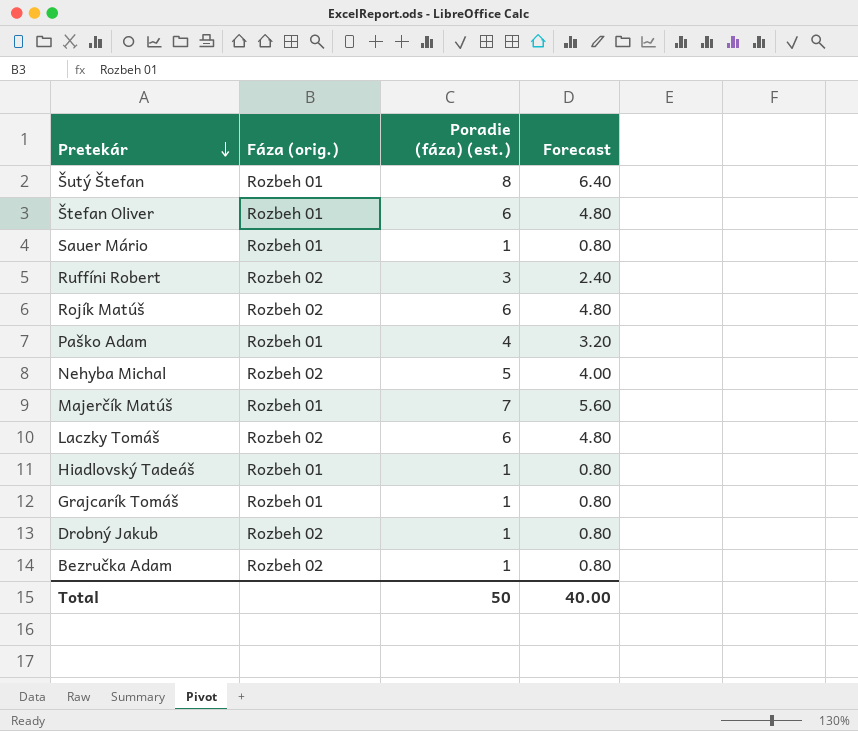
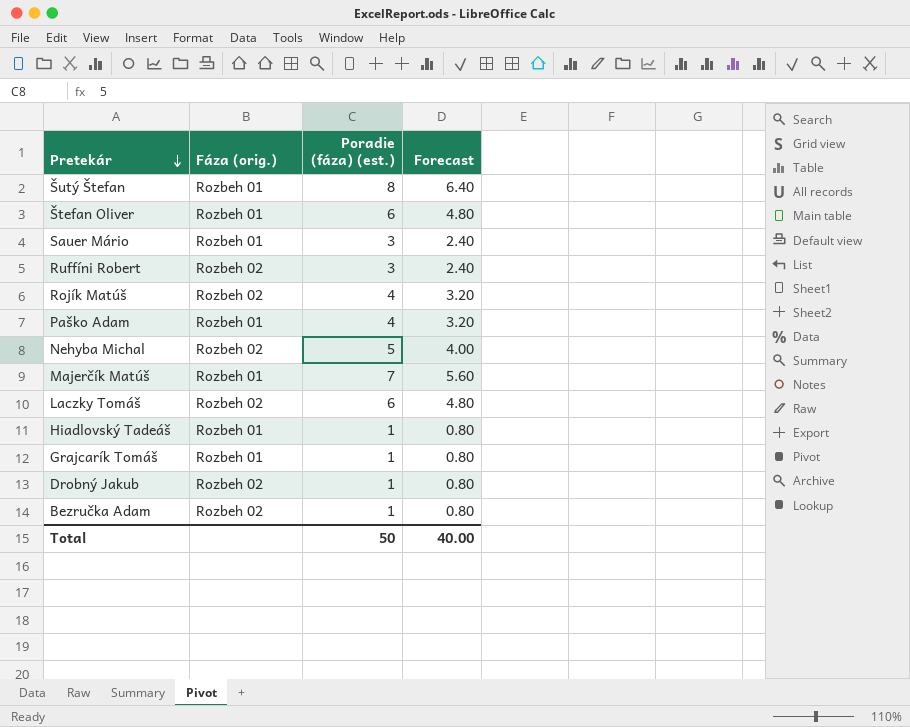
Sauer Mário | Poradie (fáza) (est.): 1 -> 3
Sauer Mário | Forecast: 0.80 -> 2.40
Rojík Matúš | Poradie (fáza) (est.): 6 -> 4
Rojík Matúš | Forecast: 4.80 -> 3.20

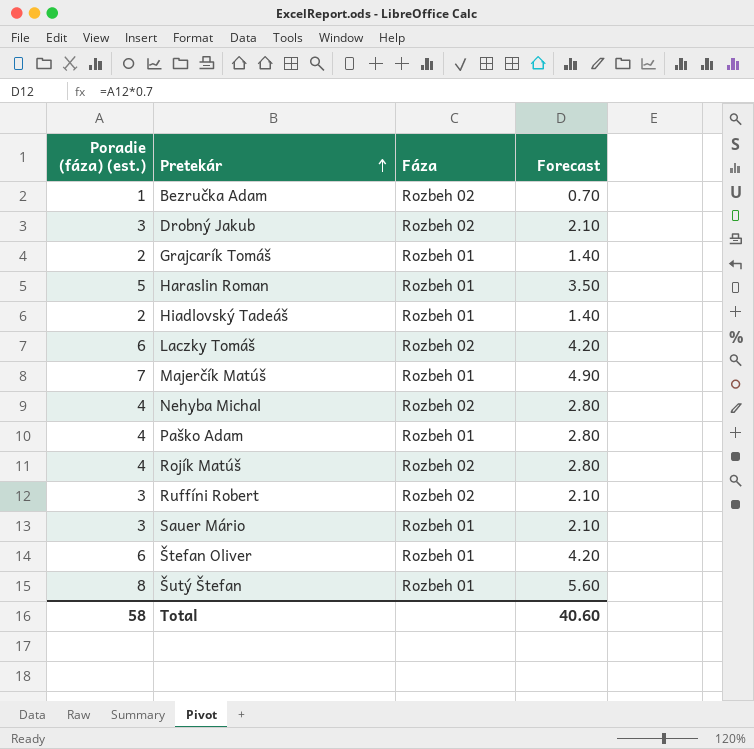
row order: Pretekár descending -> Pretekár ascending
column Poradie (fáza) (est.) | position: 3 -> 1
column name: Fáza (orig.) -> Fáza
column Forecast | formula: [Poradie (fáza) (est.)] * 0.8 -> [Poradie (fáza) (est.)] * 0.7
Drobný Jakub | Poradie (fáza) (est.): 1 -> 3
Grajcarík Tomáš | Poradie (fáza) (est.): 1 -> 2
row Haraslin Roman: none -> 5 | Rozbeh 01 | 3.50
Hiadlovský Tadeáš | Poradie (fáza) (est.): 1 -> 2
Nehyba Michal | Poradie (fáza) (est.): 5 -> 4
Total | Poradie (fáza) (est.): 50 -> 58
Total | Forecast: 40.00 -> 40.60

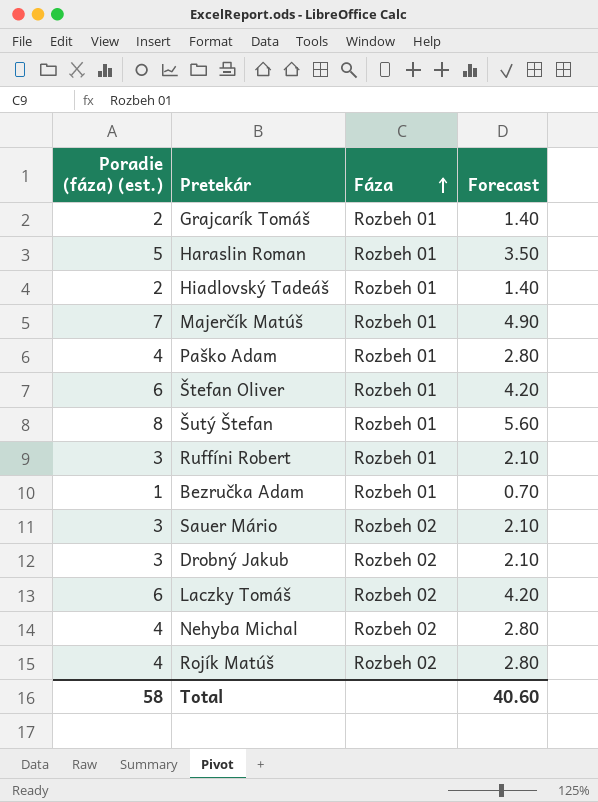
row order: Pretekár ascending -> Fáza ascending
Ruffíni Robert | Fáza: Rozbeh 02 -> Rozbeh 01
Bezručka Adam | Fáza: Rozbeh 02 -> Rozbeh 01
Sauer Mário | Fáza: Rozbeh 01 -> Rozbeh 02

